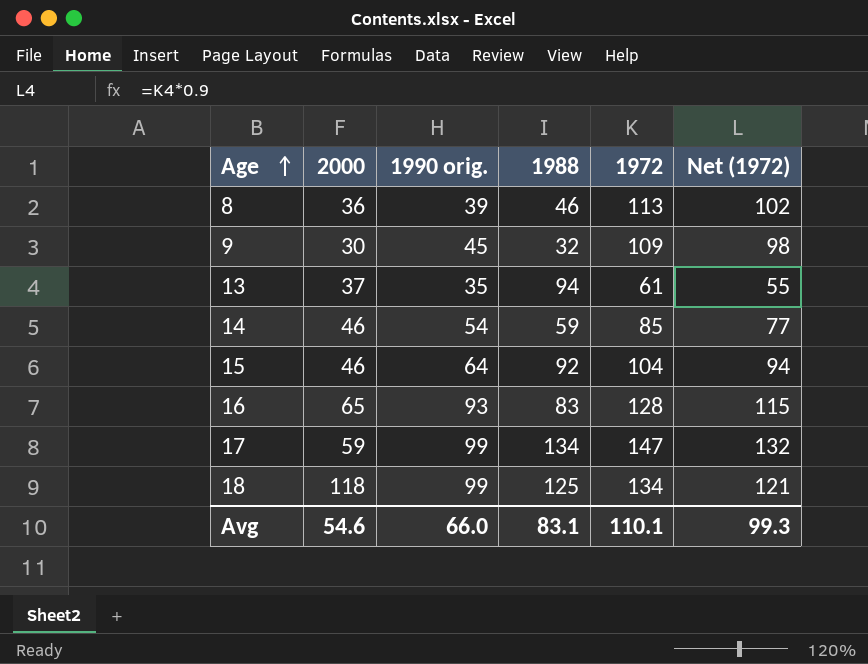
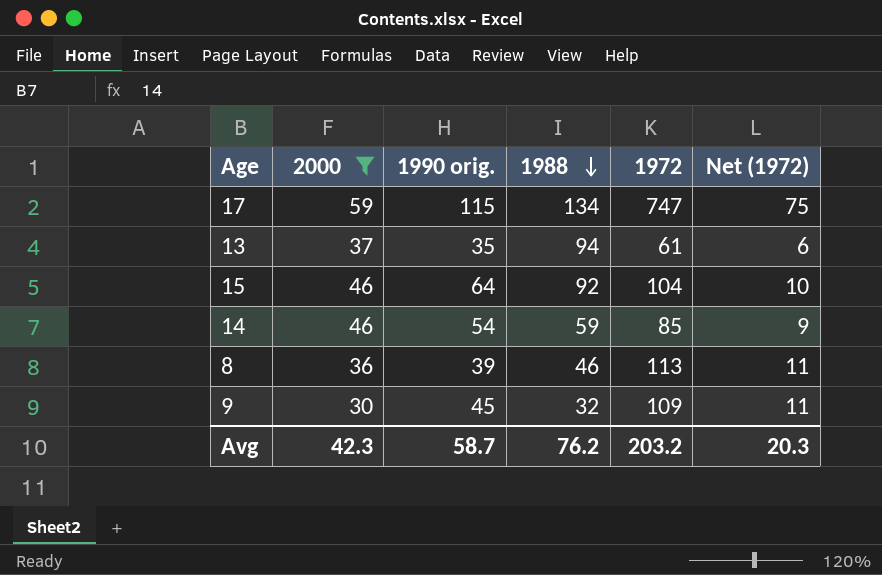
filter: none -> 2000 <= 59
row order: Age ascending -> 1988 descending
column Net (1972) | formula: [1972] * 0.9 -> [1972] * 0.1
17 | 1990 orig.: 99 -> 115
17 | 1972: 147 -> 747
Avg | 2000: 54.6 -> 42.3
Avg | 1990 orig.: 66.0 -> 58.7
Avg | 1988: 83.1 -> 76.2
Avg | 1972: 110.1 -> 203.2
Avg | Net (1972): 99.3 -> 20.3

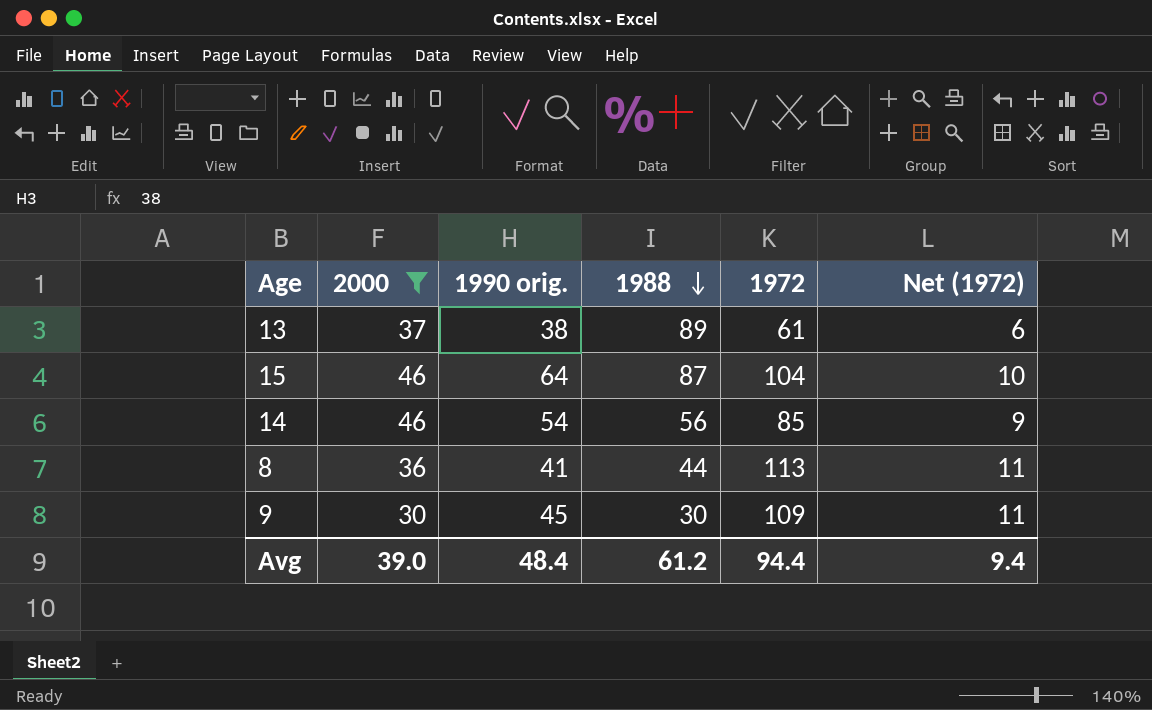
row 17: 59 | 115 | 134 | 747 | 75 -> none
13 | 1990 orig.: 35 -> 38
13 | 1988: 94 -> 89
15 | 1988: 92 -> 87
14 | 1988: 59 -> 56
8 | 1990 orig.: 39 -> 41
8 | 1988: 46 -> 44
9 | 1988: 32 -> 30
Avg | 2000: 42.3 -> 39.0
Avg | 1990 orig.: 58.7 -> 48.4
Avg | 1988: 76.2 -> 61.2
Avg | 1972: 203.2 -> 94.4
Avg | Net (1972): 20.3 -> 9.4

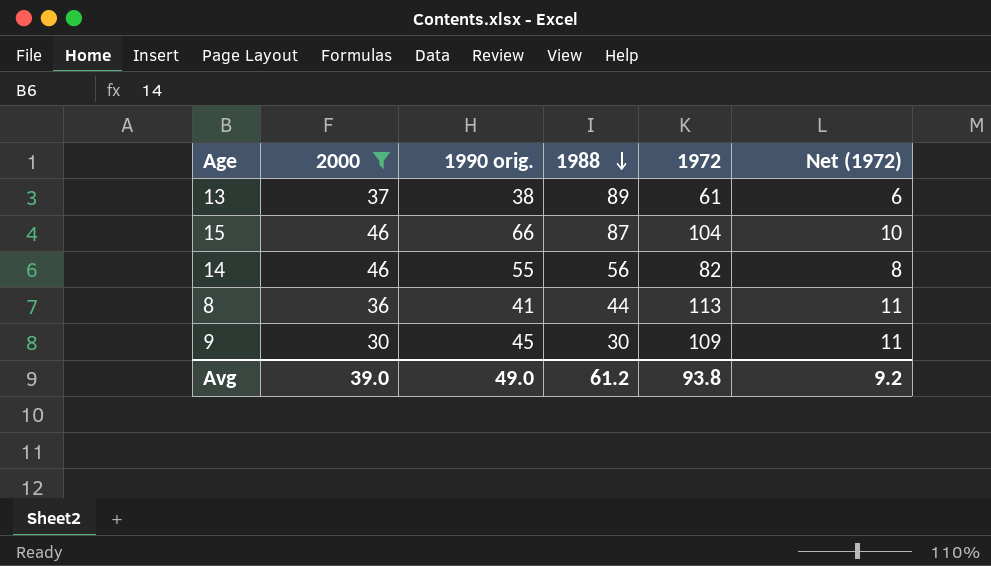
15 | 1990 orig.: 64 -> 66
14 | 1990 orig.: 54 -> 55
14 | 1972: 85 -> 82
14 | Net (1972): 9 -> 8
Avg | 1990 orig.: 48.4 -> 49.0
Avg | 1972: 94.4 -> 93.8
Avg | Net (1972): 9.4 -> 9.2

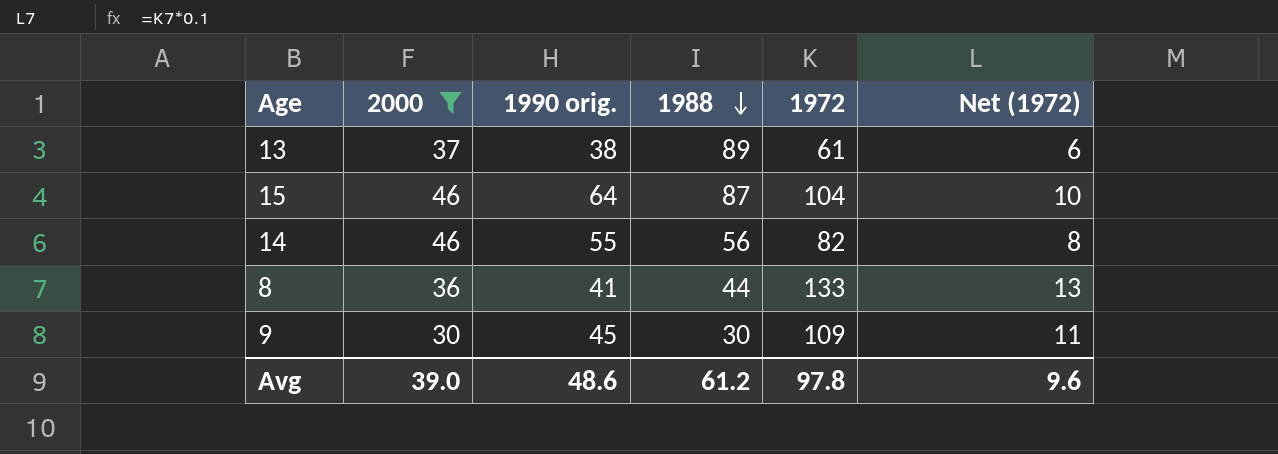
15 | 1990 orig.: 66 -> 64
8 | 1972: 113 -> 133
8 | Net (1972): 11 -> 13
Avg | 1990 orig.: 49.0 -> 48.6
Avg | 1972: 93.8 -> 97.8
Avg | Net (1972): 9.2 -> 9.6

